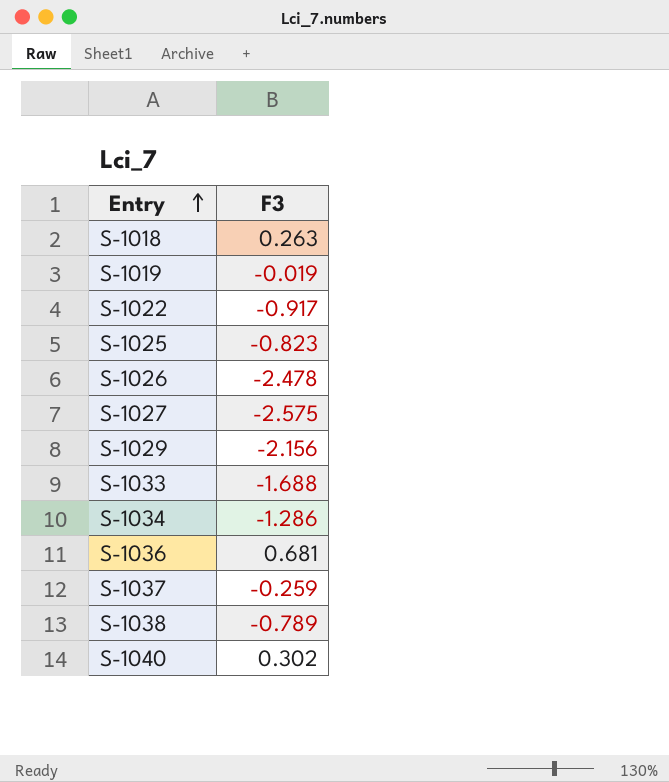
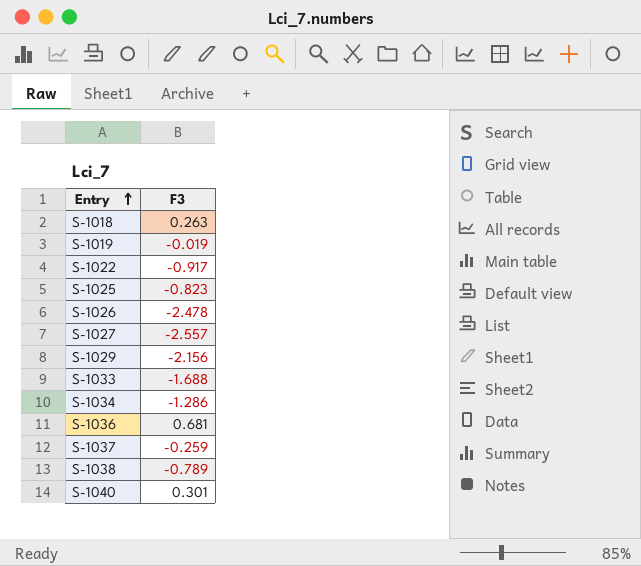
S-1027 | F3: -2.575 -> -2.557
S-1040 | F3: 0.302 -> 0.301

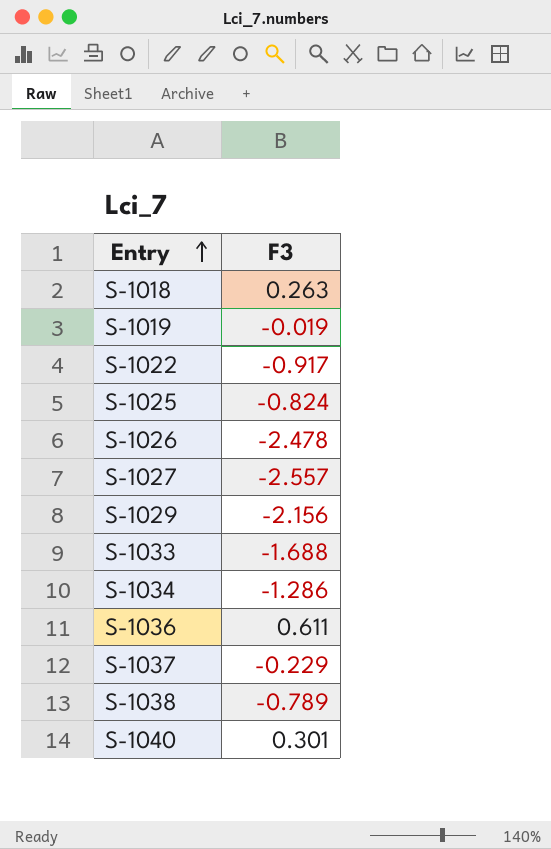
S-1025 | F3: -0.823 -> -0.824
S-1036 | F3: 0.681 -> 0.611
S-1037 | F3: -0.259 -> -0.229

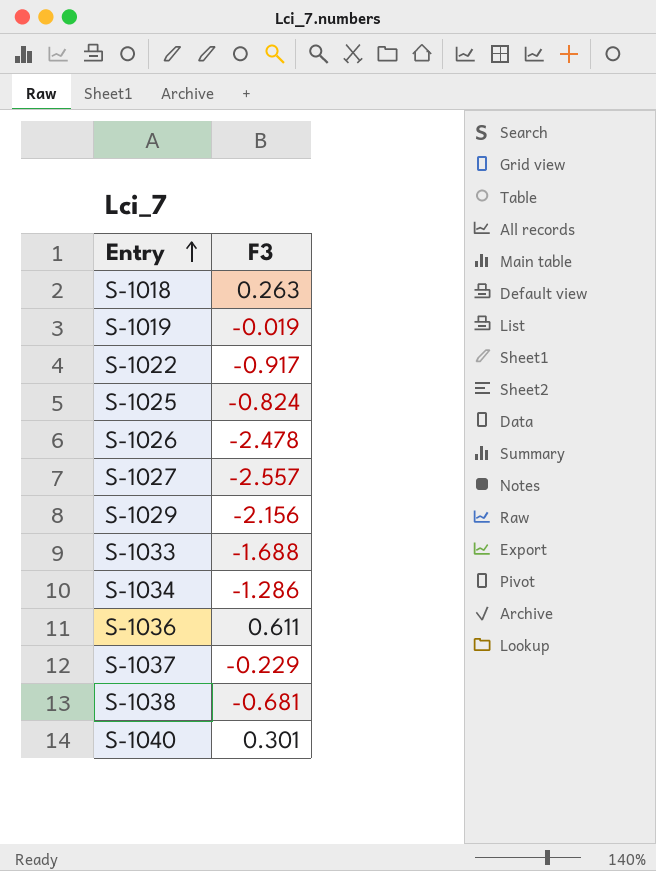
S-1038 | F3: -0.789 -> -0.681

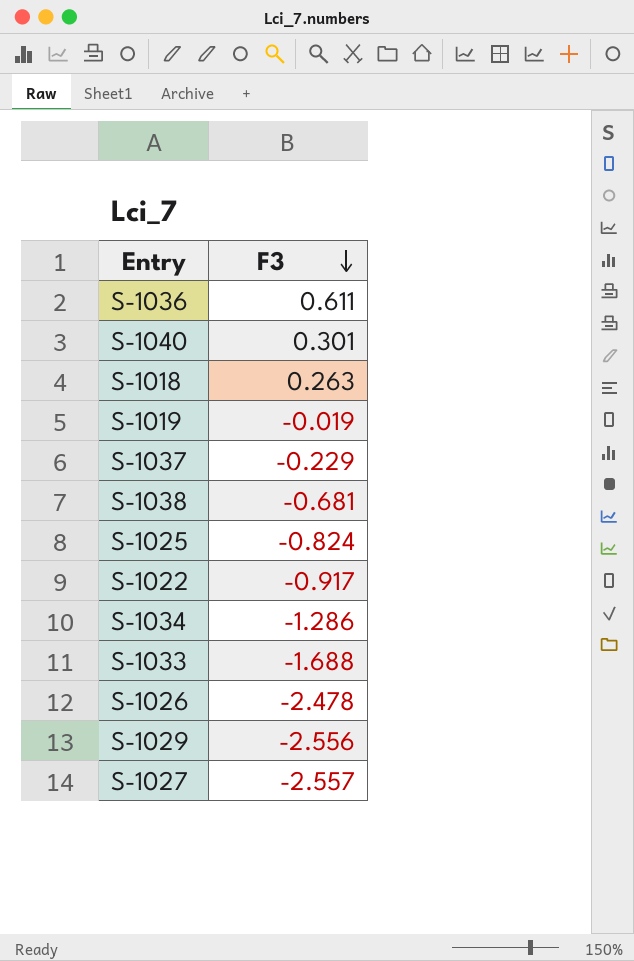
row order: Entry ascending -> F3 descending
S-1029 | F3: -2.156 -> -2.556

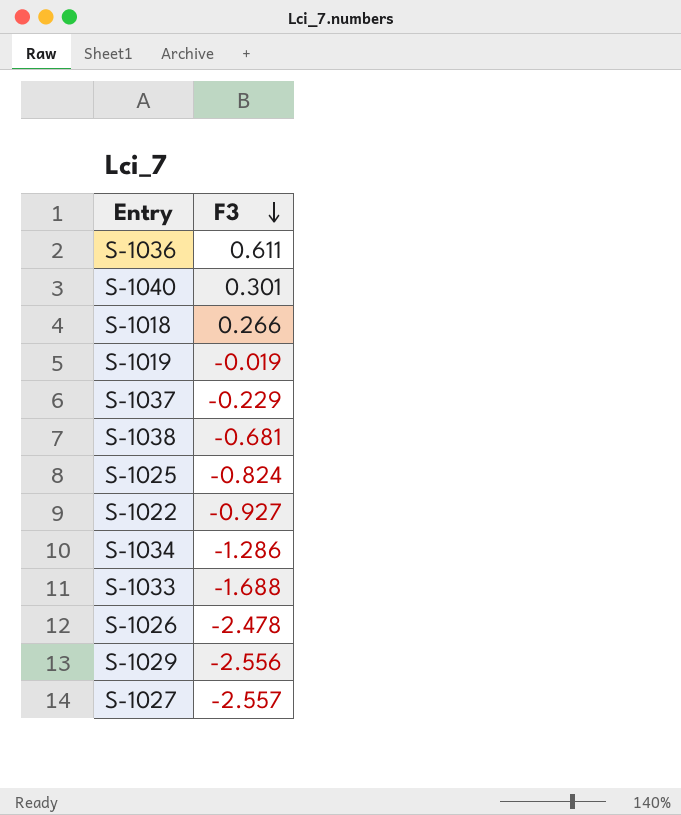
S-1018 | F3: 0.263 -> 0.266
S-1022 | F3: -0.917 -> -0.927

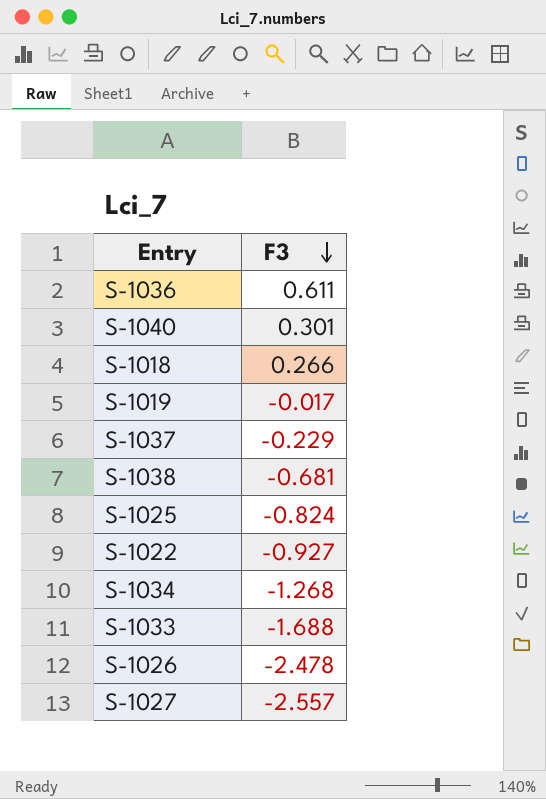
row S-1029: -2.556 -> none
S-1019 | F3: -0.019 -> -0.017
S-1034 | F3: -1.286 -> -1.268

